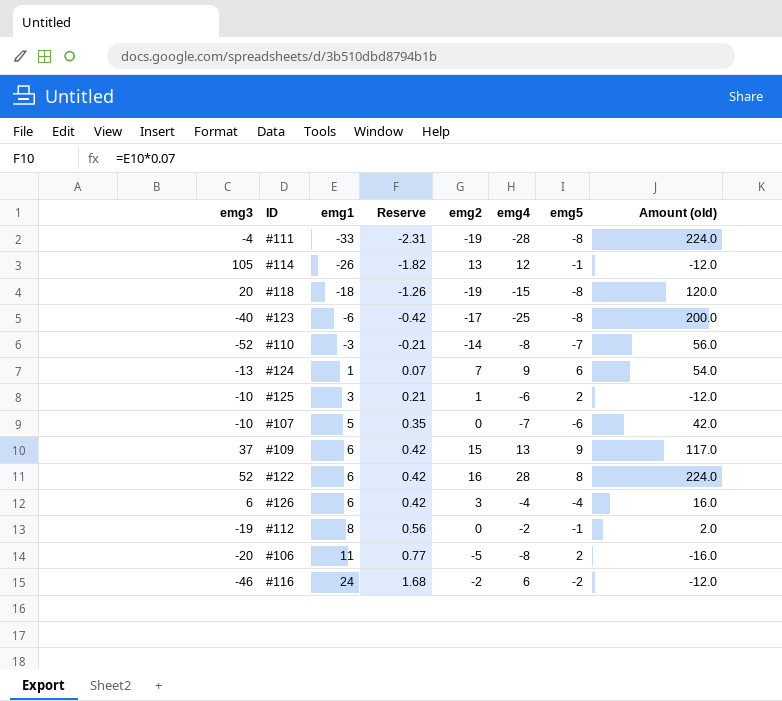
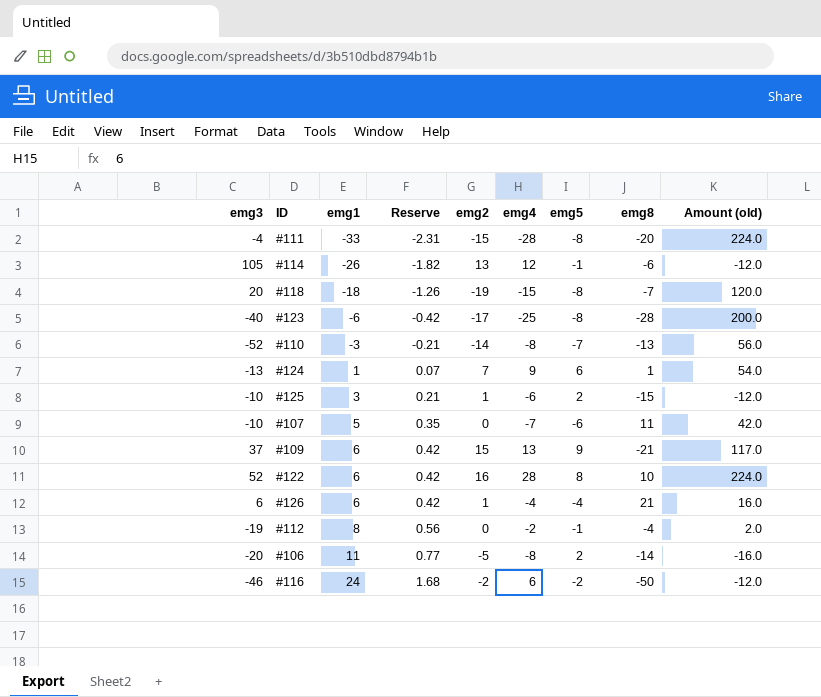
column emg8 | position: none -> 8
#111 | emg2: -19 -> -15
#126 | emg2: 3 -> 1

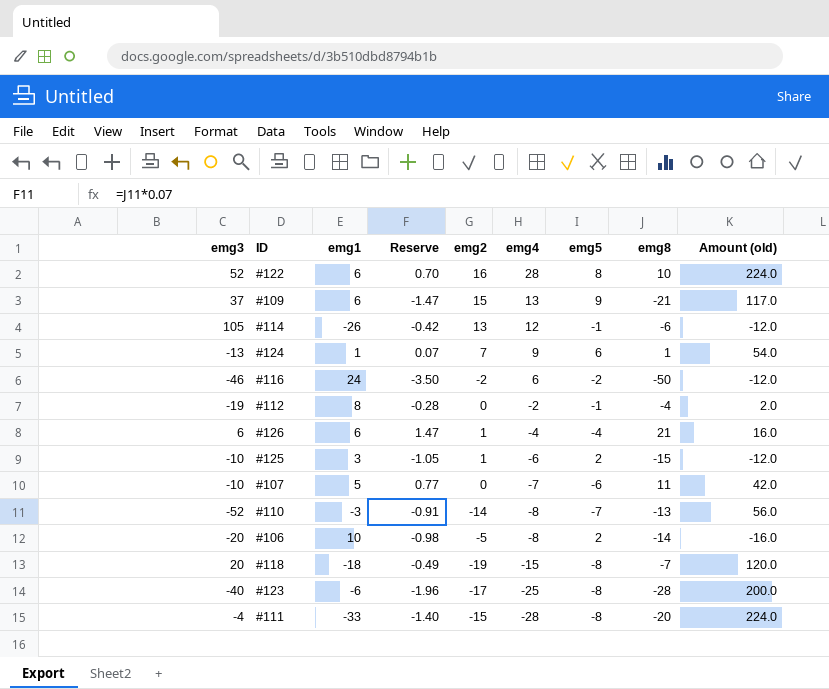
row order: emg1 ascending -> emg4 descending
column Reserve | formula: [emg1] * 0.07 -> [emg8] * 0.07
#106 | emg1: 11 -> 10

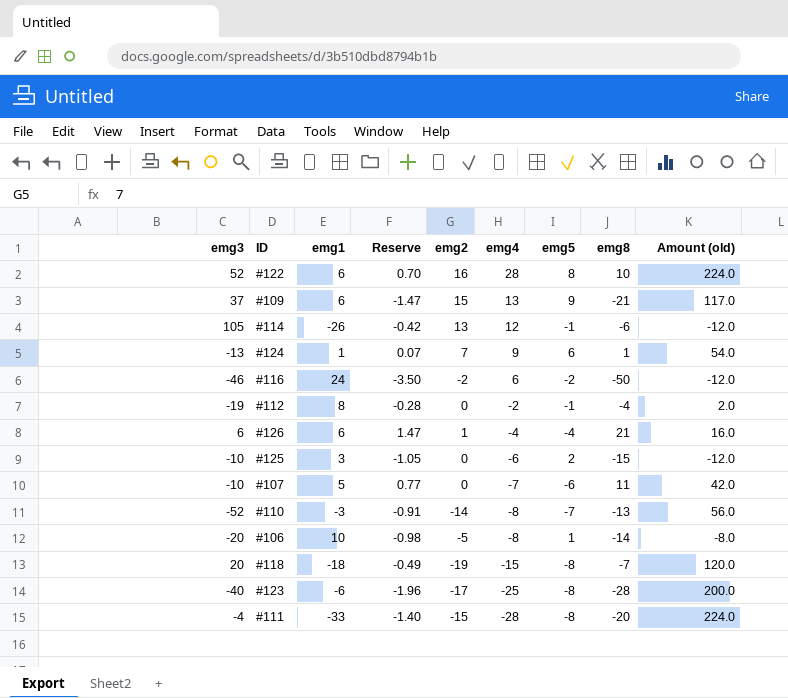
#125 | emg2: 1 -> 0
#106 | emg5: 2 -> 1
#106 | Amount (old): -16.0 -> -8.0

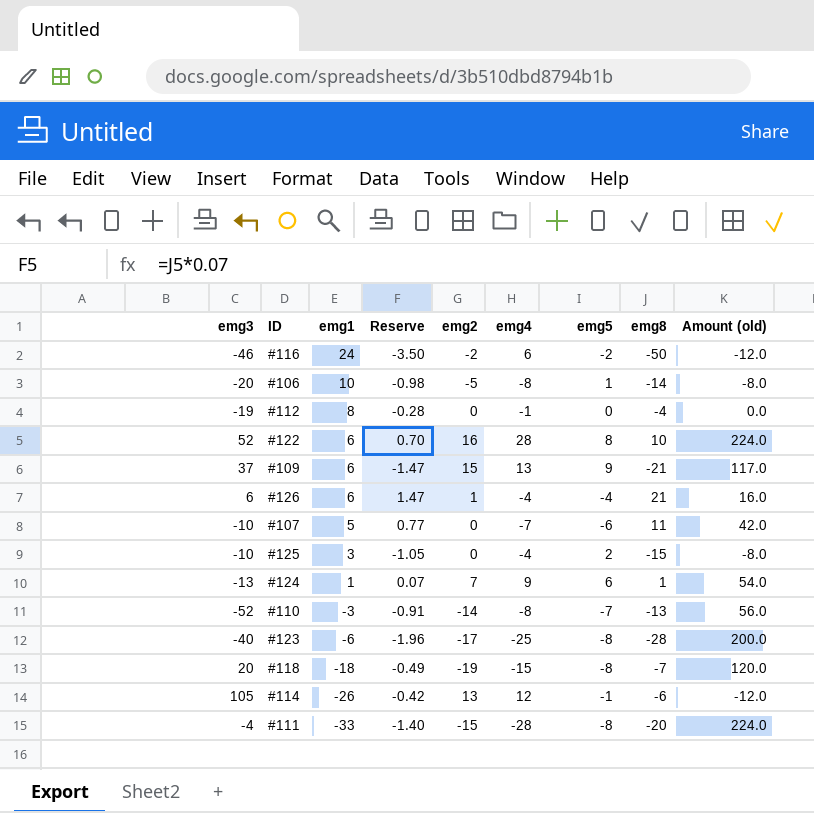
row order: emg4 descending -> emg1 descending
#112 | emg4: -2 -> -1
#112 | emg5: -1 -> 0
#112 | Amount (old): 2.0 -> 0.0
#125 | emg4: -6 -> -4
#125 | Amount (old): -12.0 -> -8.0

